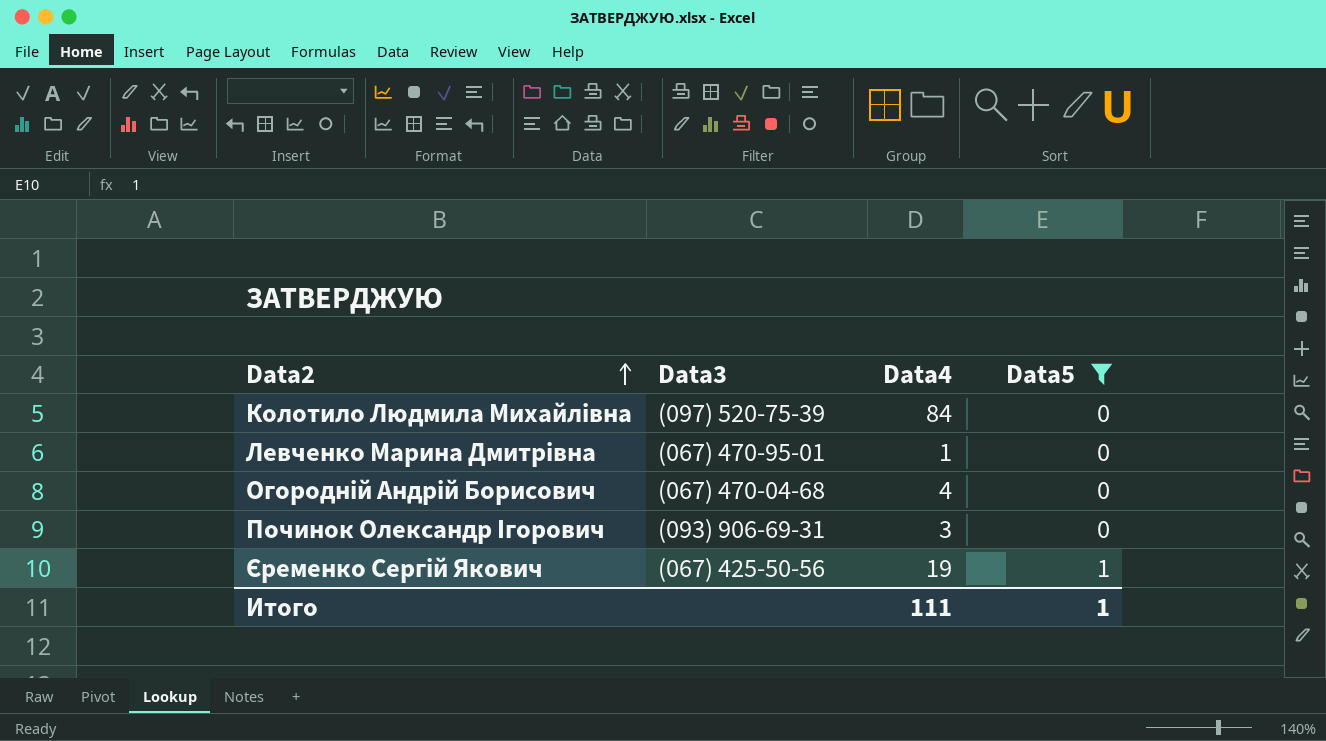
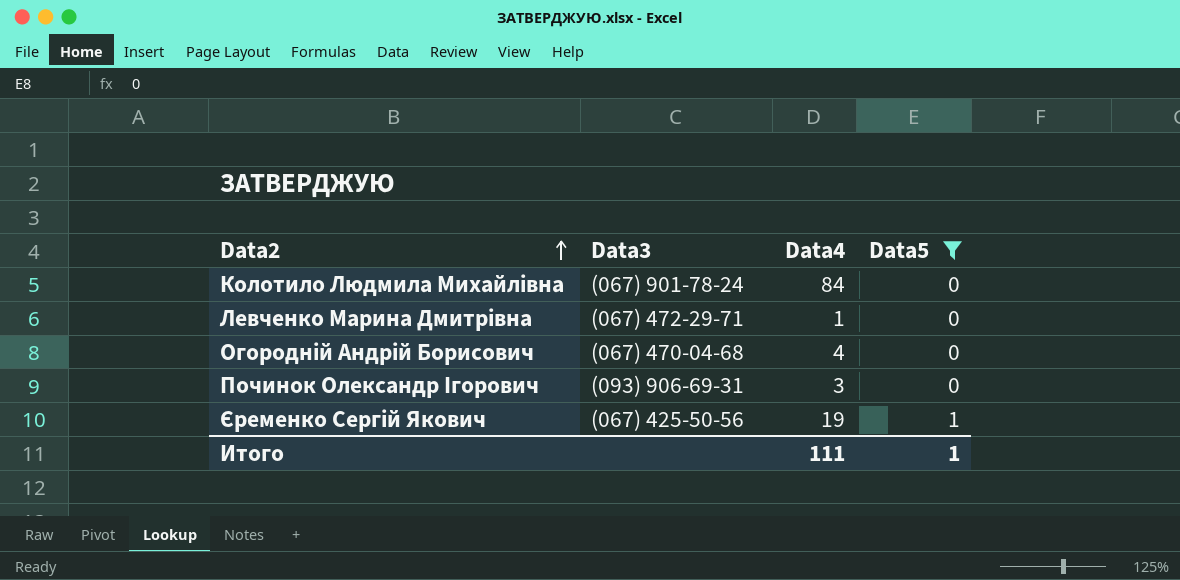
Колотило Людмила Михайлівна | Data3: (097) 520-75-39 -> (067) 901-78-24
Левченко Марина Дмитрівна | Data3: (067) 470-95-01 -> (067) 472-29-71

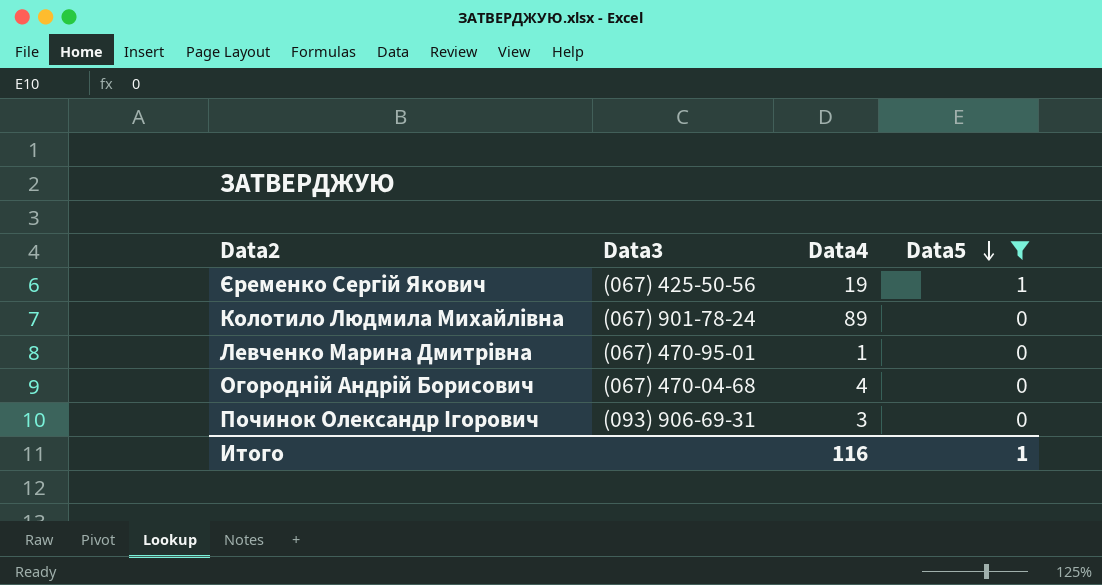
row order: Data2 ascending -> Data5 descending
Колотило Людмила Михайлівна | Data4: 84 -> 89
Левченко Марина Дмитрівна | Data3: (067) 472-29-71 -> (067) 470-95-01
Итого | Data4: 111 -> 116

